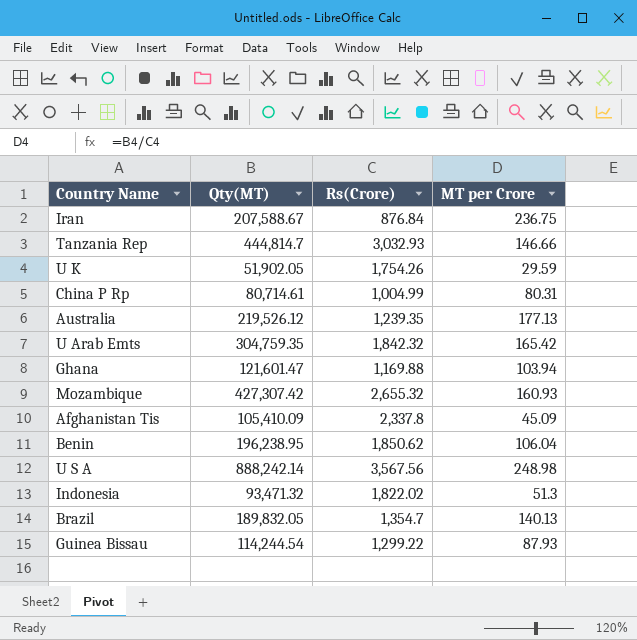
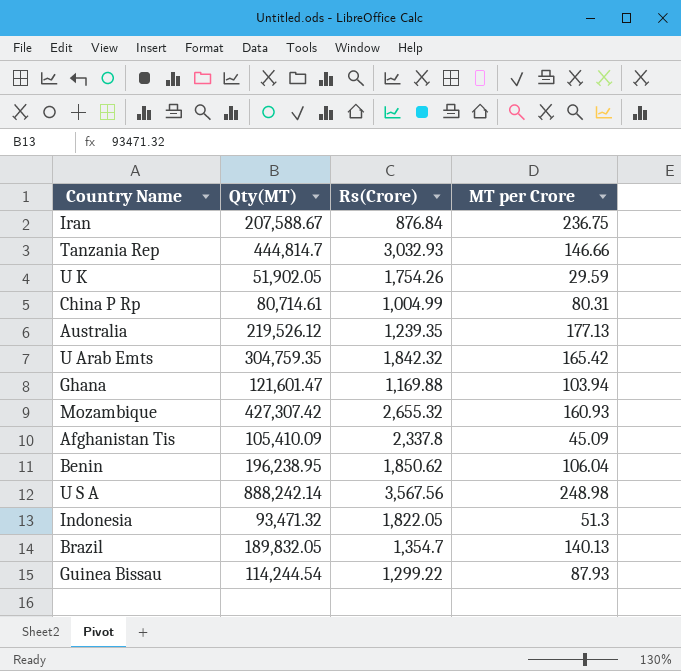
Indonesia | Rs(Crore): 1,822.02 -> 1,822.05

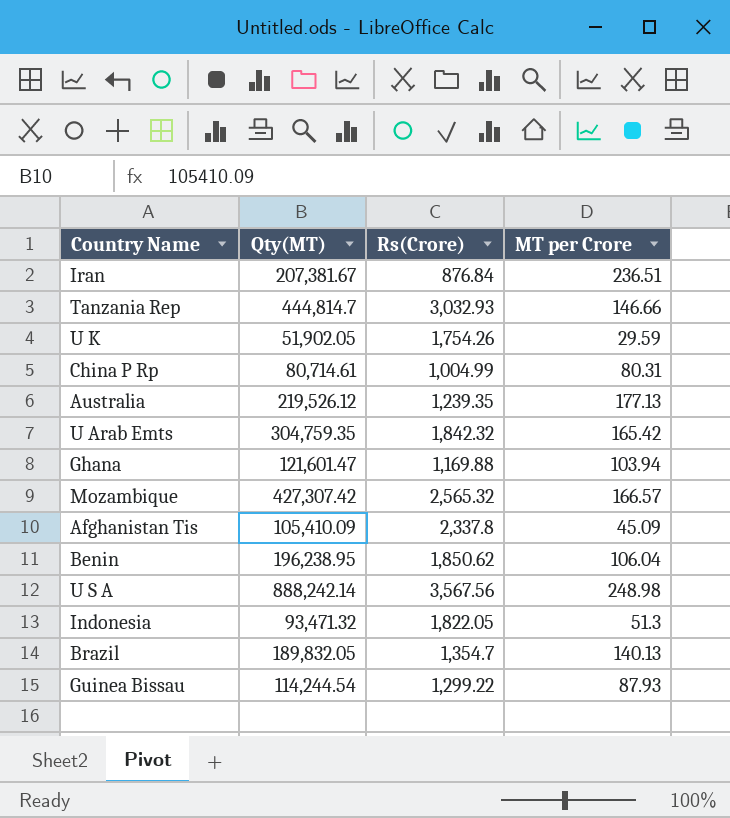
Iran | Qty(MT): 207,588.67 -> 207,381.67
Iran | MT per Crore: 236.75 -> 236.51
Mozambique | Rs(Crore): 2,655.32 -> 2,565.32
Mozambique | MT per Crore: 160.93 -> 166.57

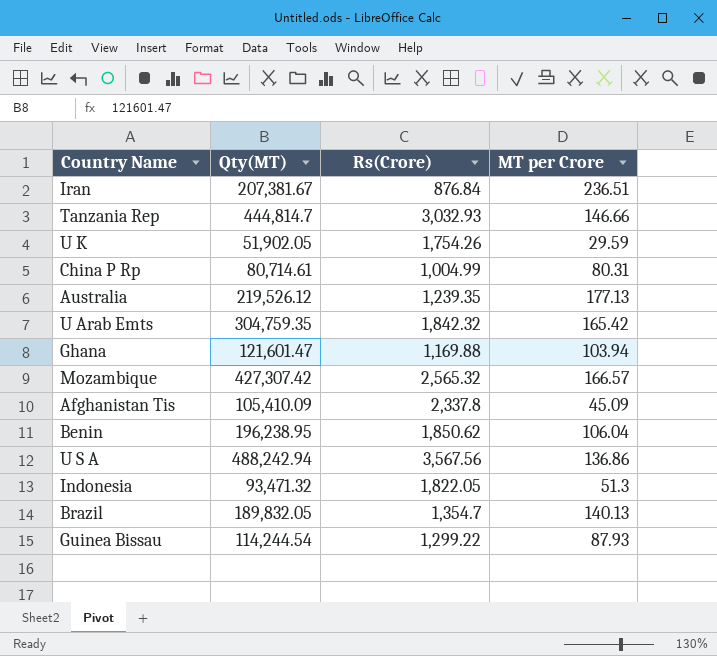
U S A | Qty(MT): 888,242.14 -> 488,242.94
U S A | MT per Crore: 248.98 -> 136.86

